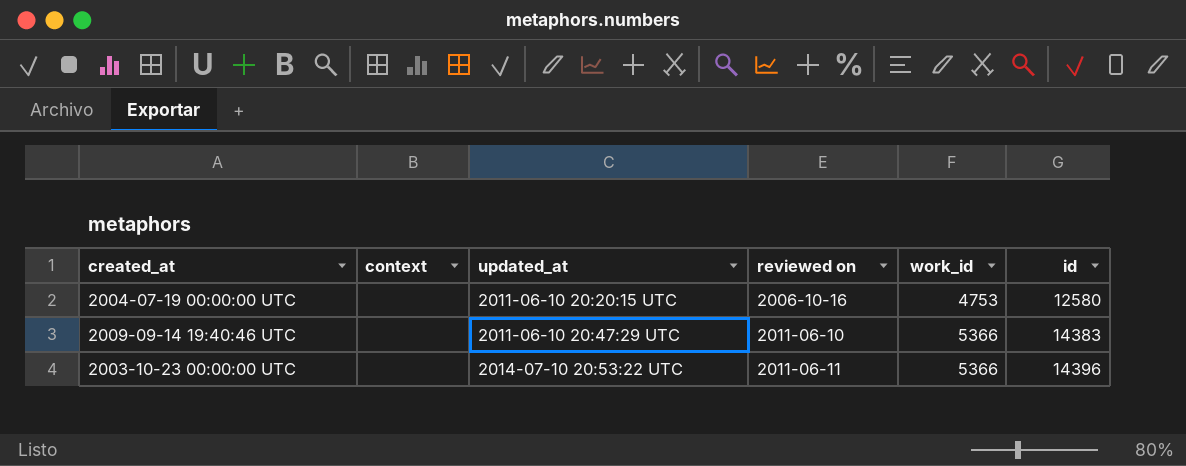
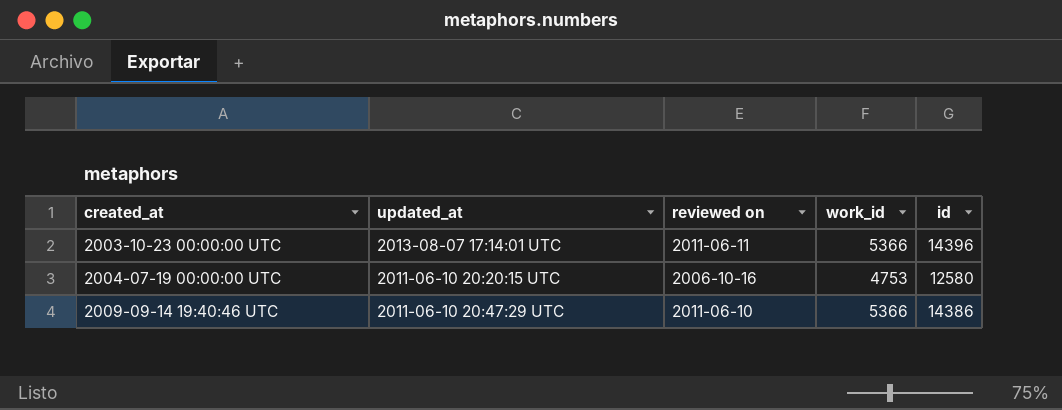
row order: updated_at ascending -> created_at ascending
column context | position: 2 -> none
2003-10-23 00:00:00 UTC | updated_at: 2014-07-10 20:53:22 UTC -> 2013-08-07 17:14:01 UTC
2009-09-14 19:40:46 UTC | id: 14383 -> 14386

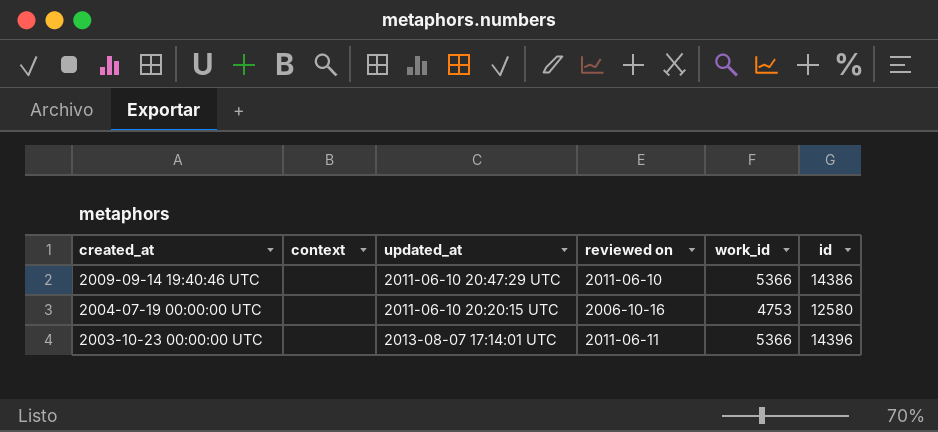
row order: created_at ascending -> created_at descending
column context | position: none -> 2

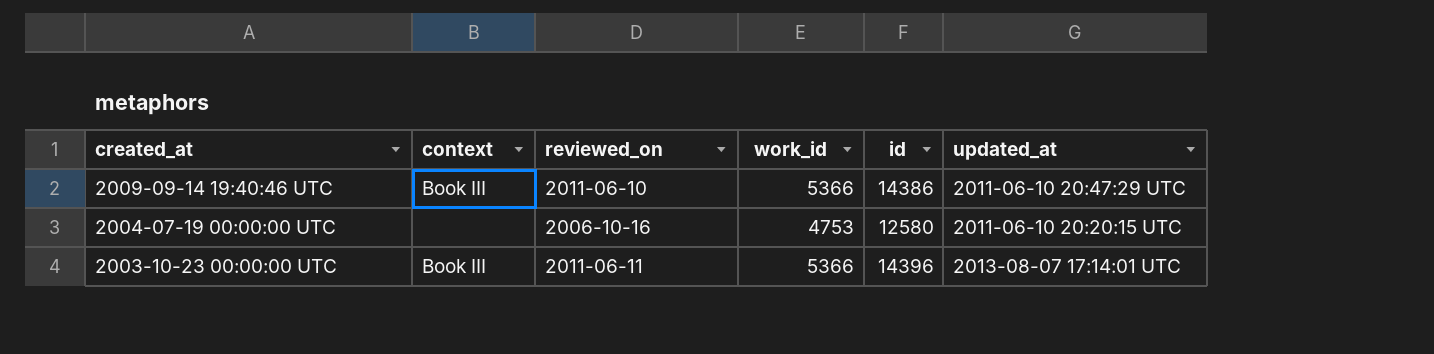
column name: reviewed on -> reviewed_on
column updated_at | position: 3 -> 6
2009-09-14 19:40:46 UTC | context: none -> Book III
2003-10-23 00:00:00 UTC | context: none -> Book III

